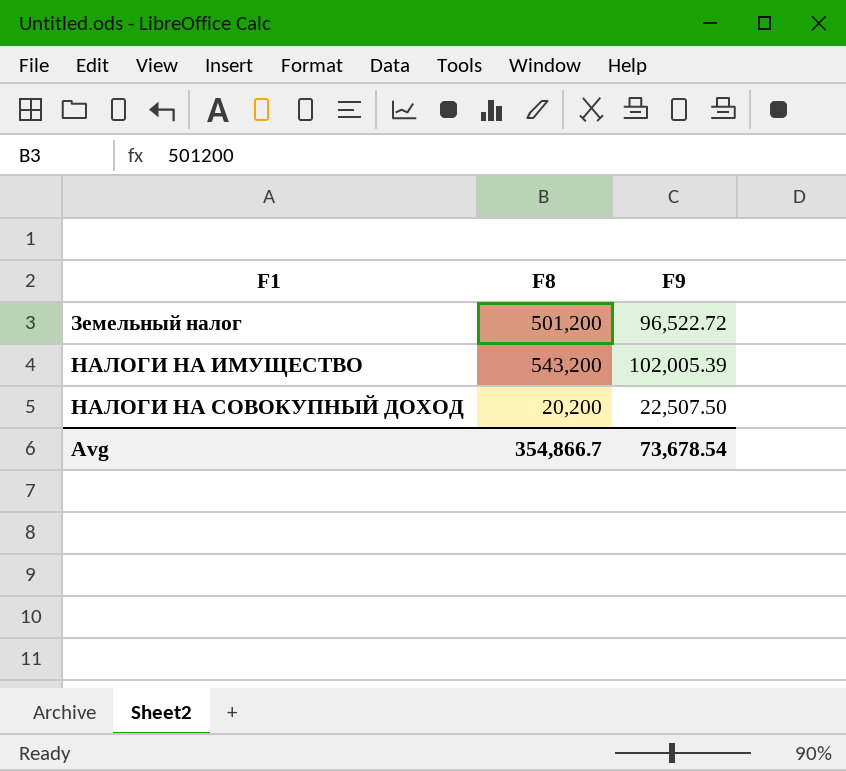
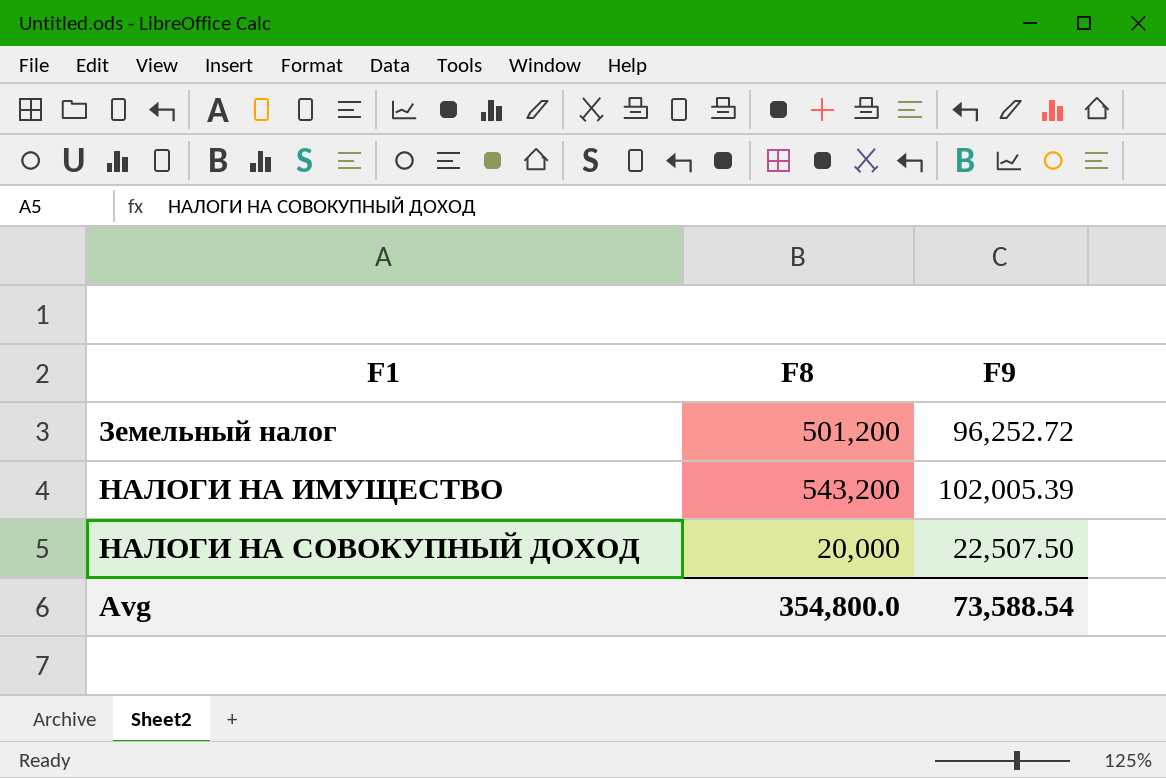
Земельный налог | F9: 96,522.72 -> 96,252.72
НАЛОГИ НА СОВОКУПНЫЙ ДОХОД | F8: 20,200 -> 20,000
Avg | F8: 354,866.7 -> 354,800.0
Avg | F9: 73,678.54 -> 73,588.54

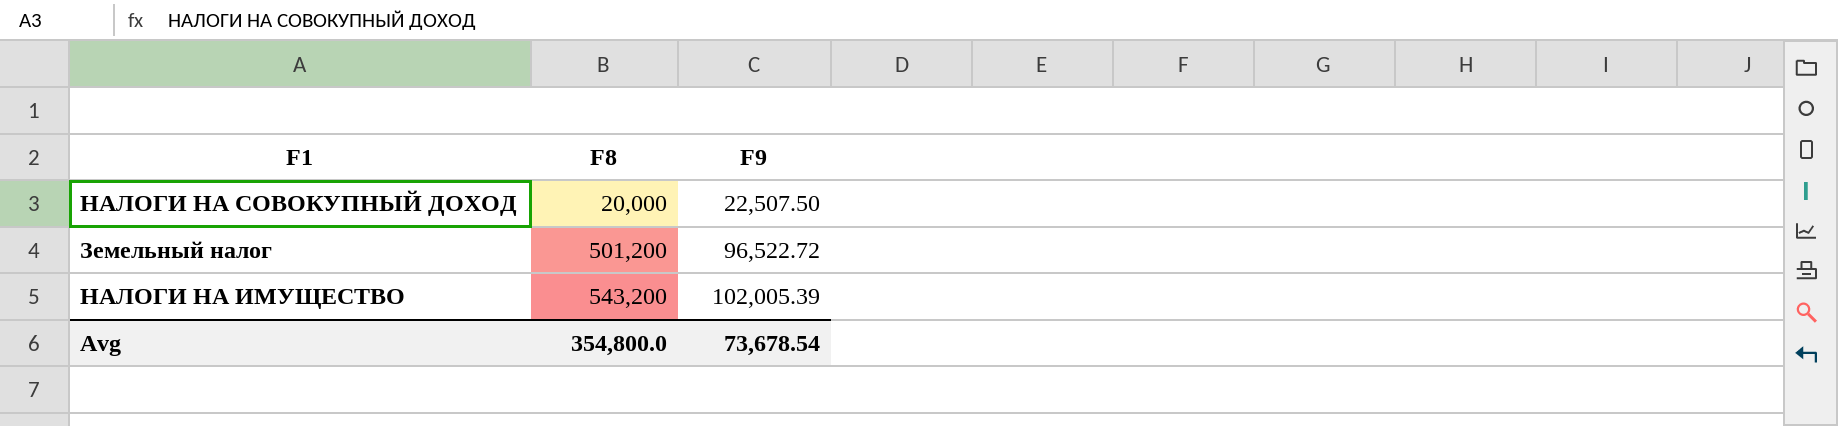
row order: F1 ascending -> F8 ascending
Земельный налог | F9: 96,252.72 -> 96,522.72
Avg | F9: 73,588.54 -> 73,678.54

